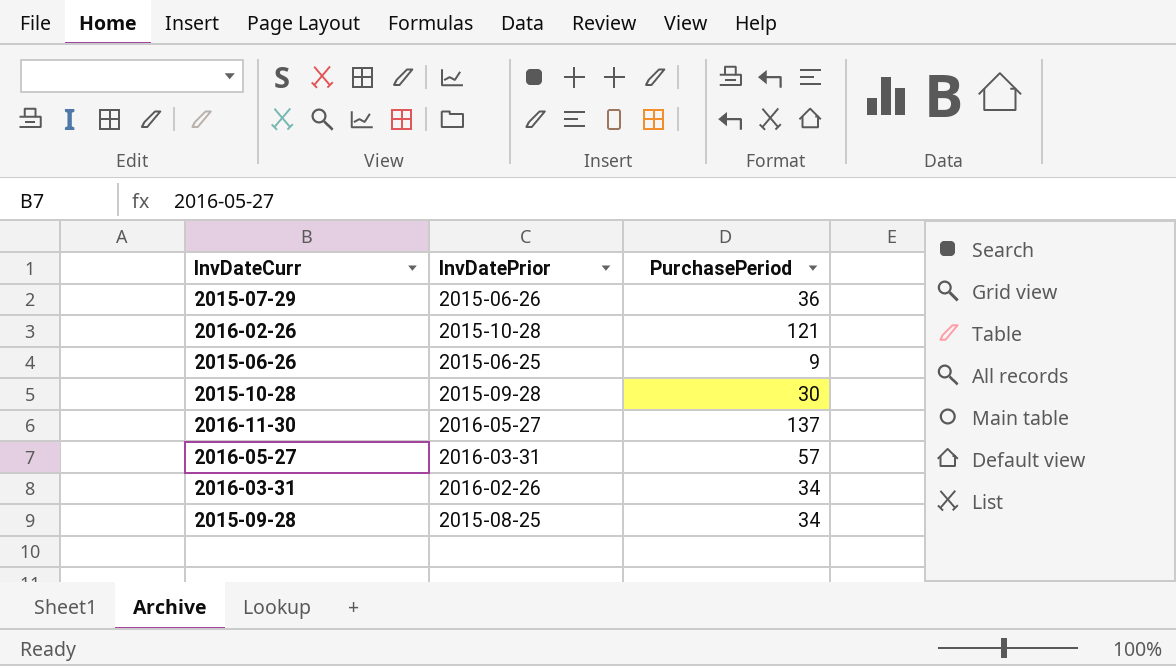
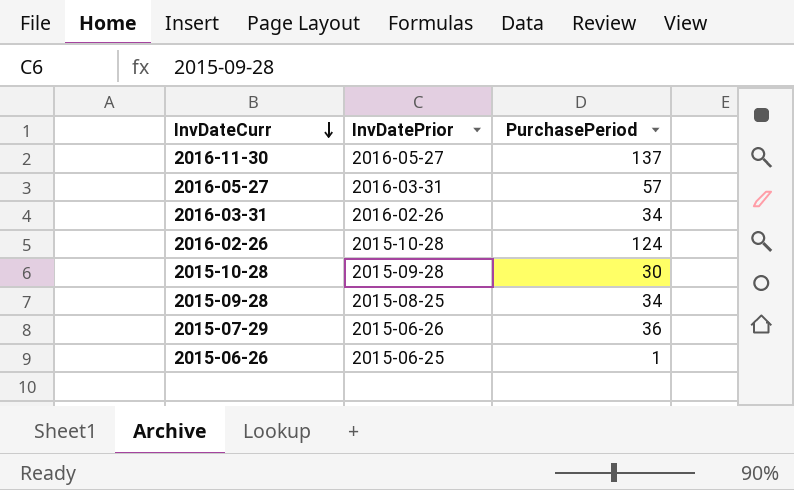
row order: none -> InvDateCurr descending
2016-02-26 | PurchasePeriod: 121 -> 124
2015-06-26 | PurchasePeriod: 9 -> 1

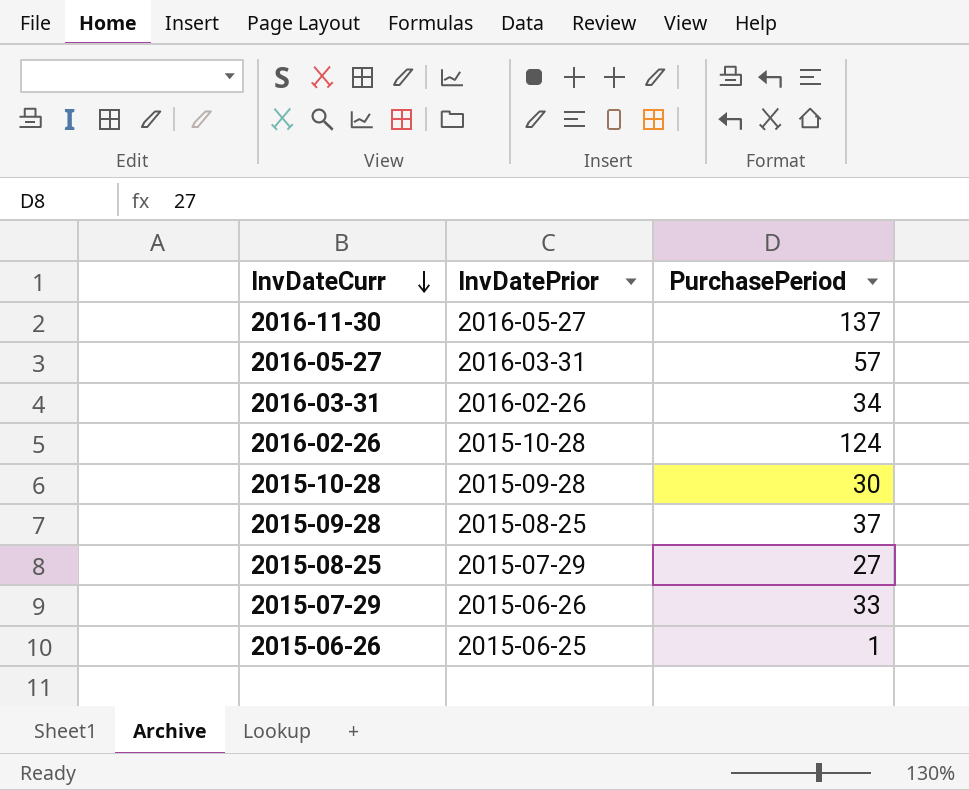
2015-09-28 | PurchasePeriod: 34 -> 37
row 2015-08-25: none -> 2015-07-29 | 27
2015-07-29 | PurchasePeriod: 36 -> 33

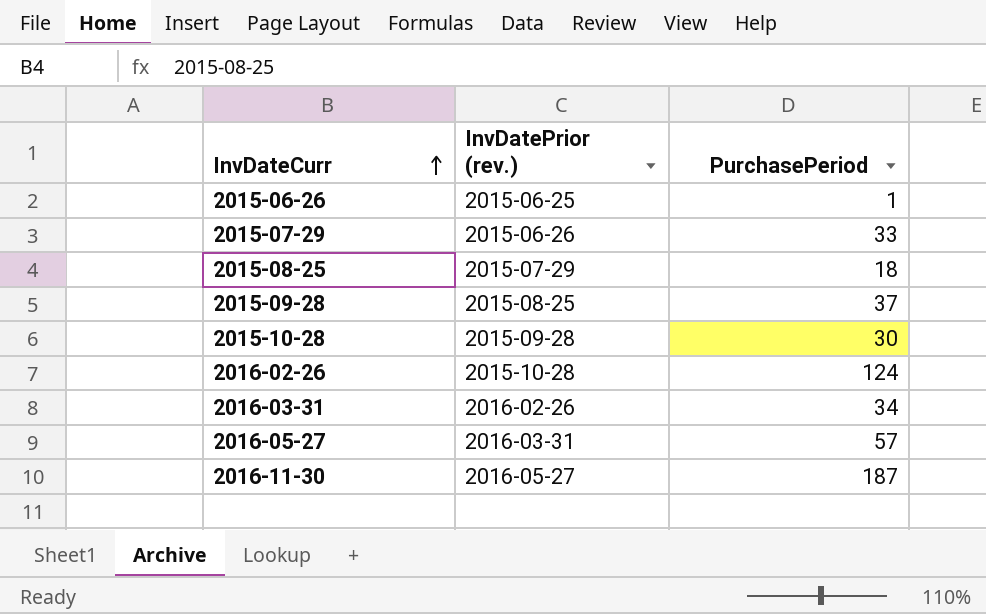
row order: InvDateCurr descending -> InvDateCurr ascending
column name: InvDatePrior -> InvDatePrior (rev.)
2015-08-25 | PurchasePeriod: 27 -> 18
2016-11-30 | PurchasePeriod: 137 -> 187

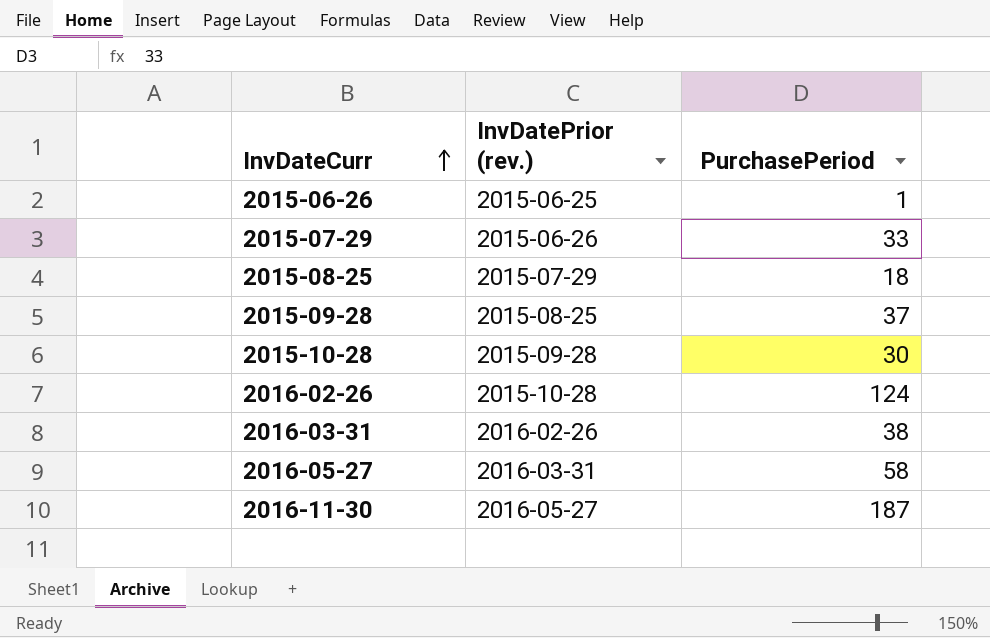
2016-03-31 | PurchasePeriod: 34 -> 38
2016-05-27 | PurchasePeriod: 57 -> 58

